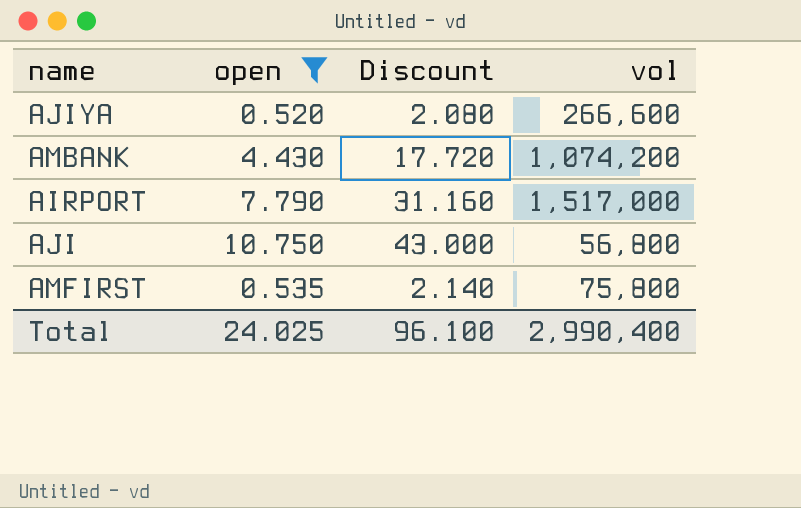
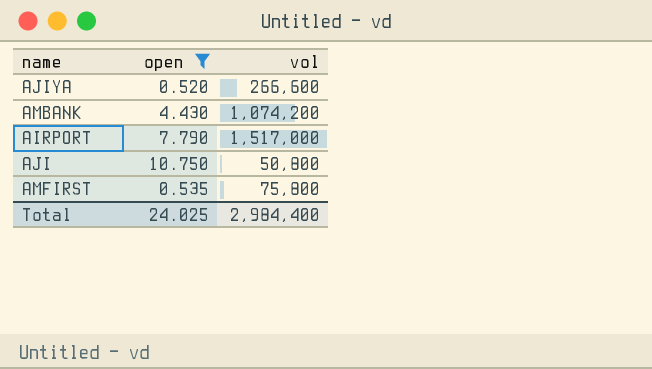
column Discount | formula: [open] * 4 -> none
AJI | vol: 56,800 -> 50,800
Total | vol: 2,990,400 -> 2,984,400

